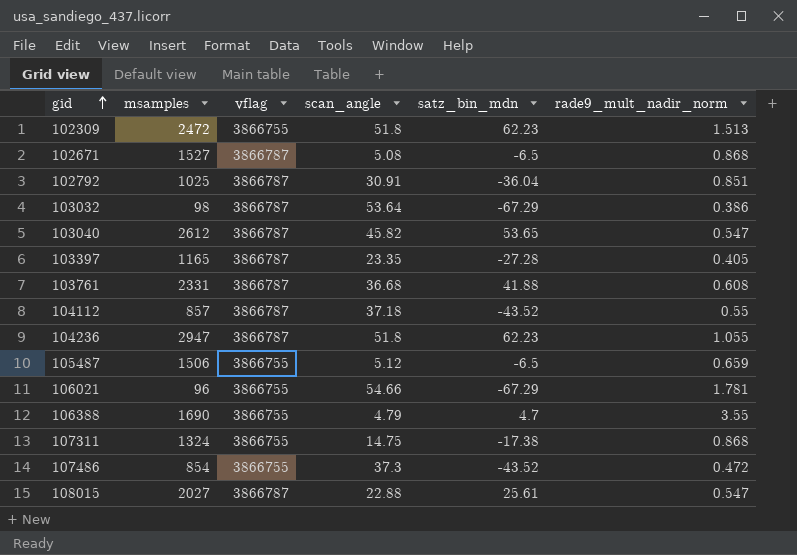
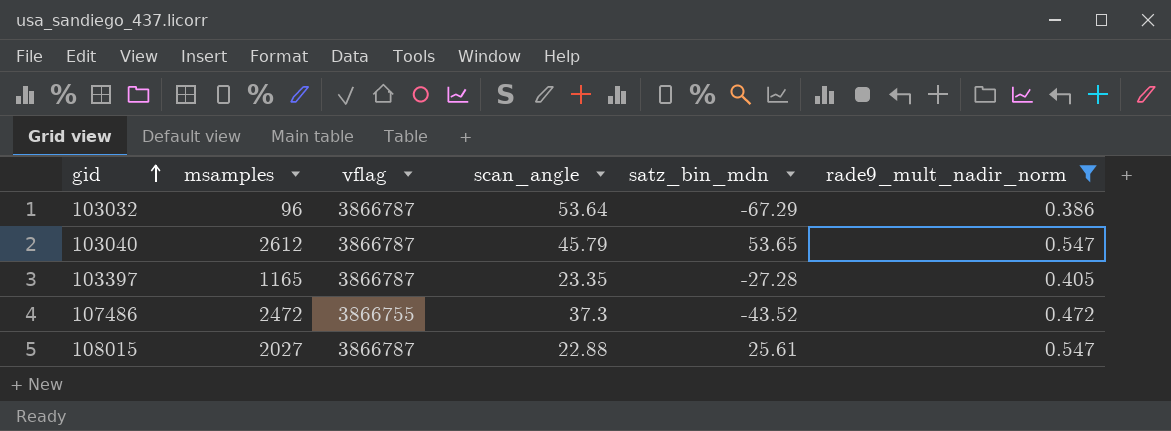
filter: none -> rade9_mult_nadir_norm <= 0.547
103032 | msamples: 98 -> 96
103040 | scan_angle: 45.82 -> 45.79
107486 | msamples: 854 -> 2472

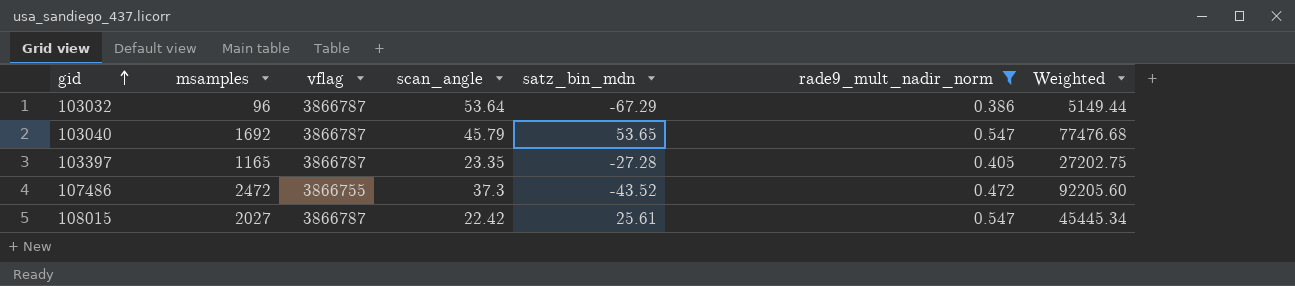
column Weighted | formula: none -> [msamples] * [scan_angle]
103040 | msamples: 2612 -> 1692
108015 | scan_angle: 22.88 -> 22.42

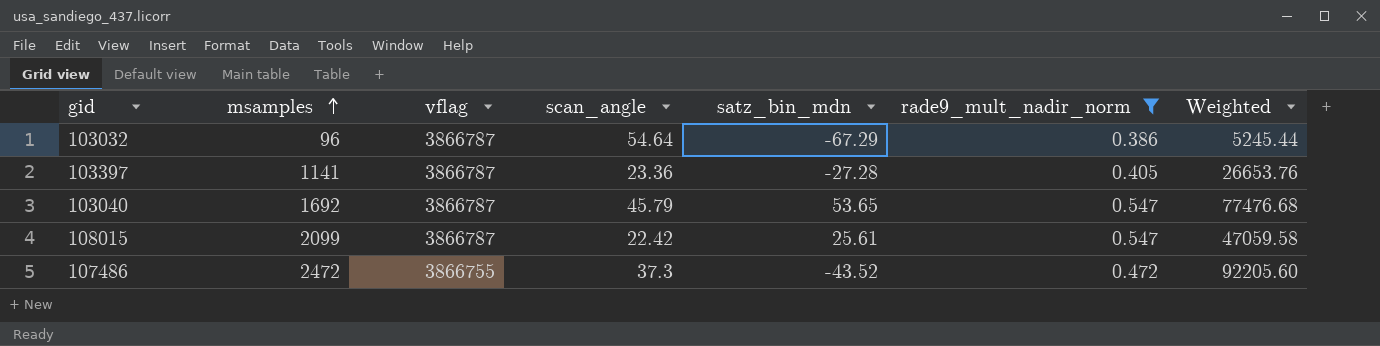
row order: gid ascending -> msamples ascending
103032 | scan_angle: 53.64 -> 54.64
103032 | Weighted: 5149.44 -> 5245.44
103397 | msamples: 1165 -> 1141
103397 | scan_angle: 23.35 -> 23.36
103397 | Weighted: 27202.75 -> 26653.76
108015 | msamples: 2027 -> 2099
108015 | Weighted: 45445.34 -> 47059.58

